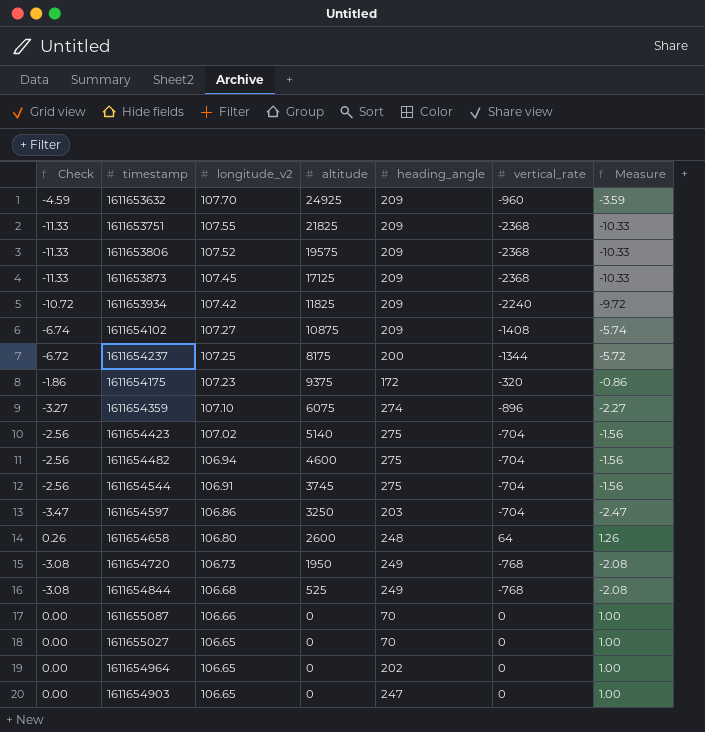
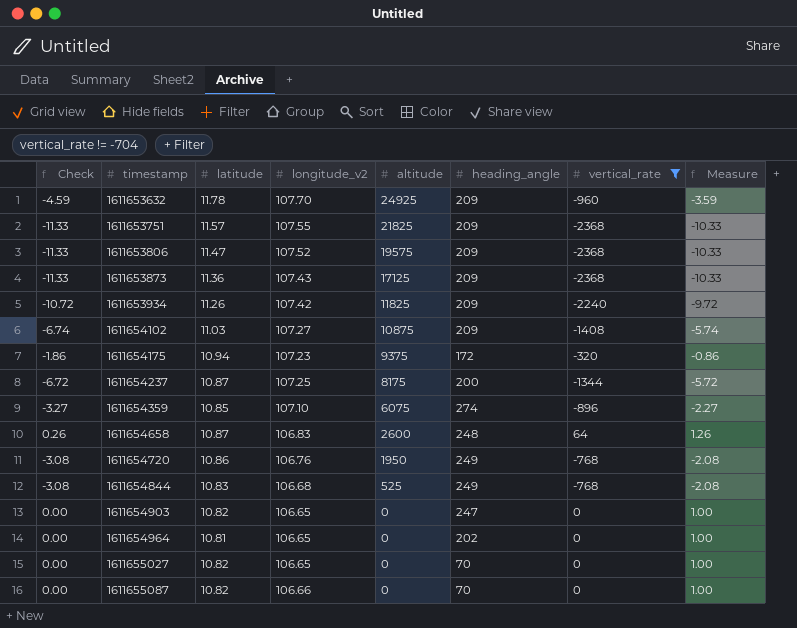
filter: none -> vertical_rate != -704
row order: longitude_v2 descending -> timestamp ascending
column latitude | position: none -> 3
1611653873 | longitude_v2: 107.45 -> 107.43
1611654658 | longitude_v2: 106.80 -> 106.83
1611654720 | longitude_v2: 106.73 -> 106.76

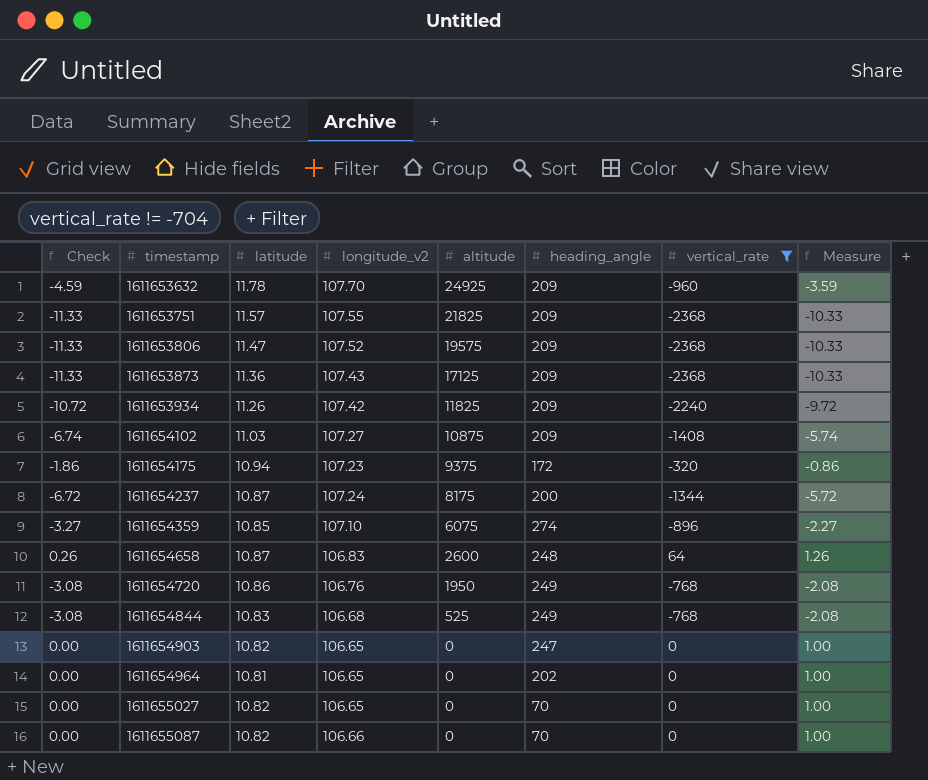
1611654237 | longitude_v2: 107.25 -> 107.24

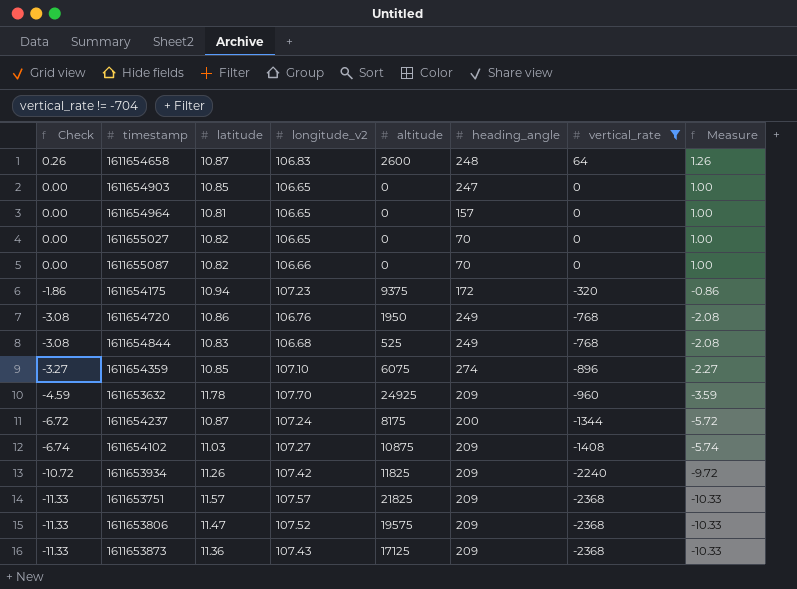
row order: timestamp ascending -> Check descending
1611654903 | latitude: 10.82 -> 10.85
1611654964 | heading_angle: 202 -> 157
1611653751 | longitude_v2: 107.55 -> 107.57

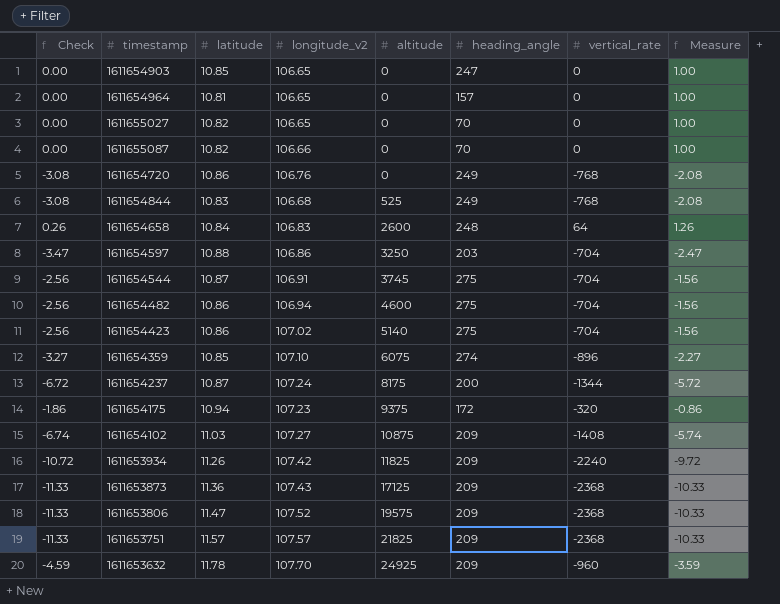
filter: vertical_rate != -704 -> none
row order: Check descending -> altitude ascending
1611654720 | altitude: 1950 -> 0
1611654658 | latitude: 10.87 -> 10.84

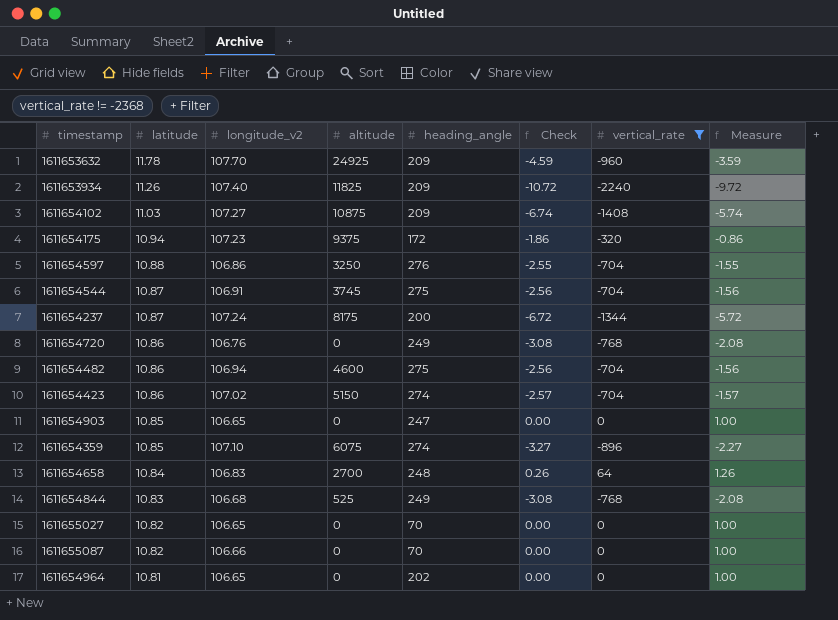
filter: none -> vertical_rate != -2368
row order: altitude ascending -> latitude descending
column Check | position: 1 -> 6
1611653934 | longitude_v2: 107.42 -> 107.40
1611654597 | heading_angle: 203 -> 276
1611654597 | Check: -3.47 -> -2.55
1611654597 | Measure: -2.47 -> -1.55
1611654423 | altitude: 5140 -> 5150
1611654423 | heading_angle: 275 -> 274
1611654423 | Check: -2.56 -> -2.57
1611654423 | Measure: -1.56 -> -1.57
1611654658 | altitude: 2600 -> 2700
1611654964 | heading_angle: 157 -> 202

